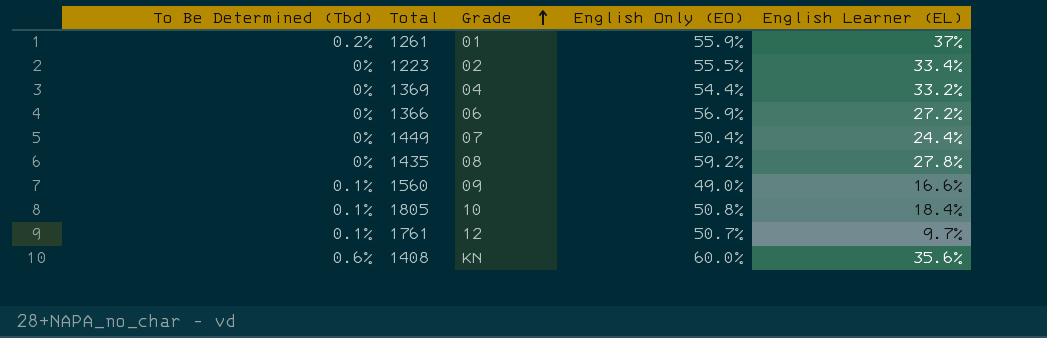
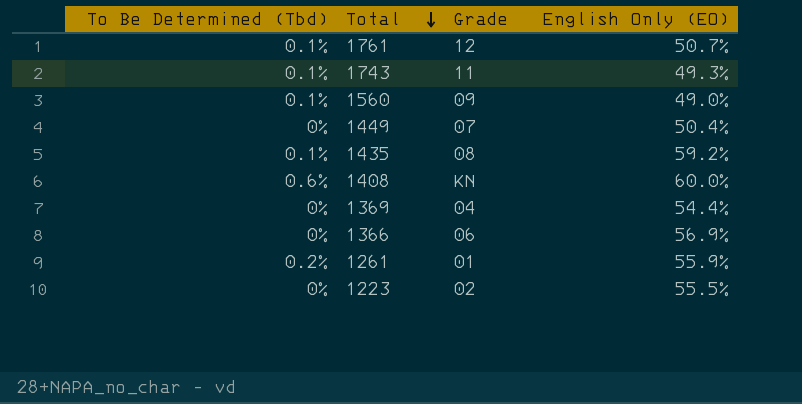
row order: Grade ascending -> Total descending
column English Learner (EL) | position: 5 -> none
row 1805: 0.1% | 10 | 50.8% | 18.4% -> none
row 1743: none -> 0.1% | 11 | 49.3%
1435 | To Be Determined (Tbd): 0% -> 0.1%

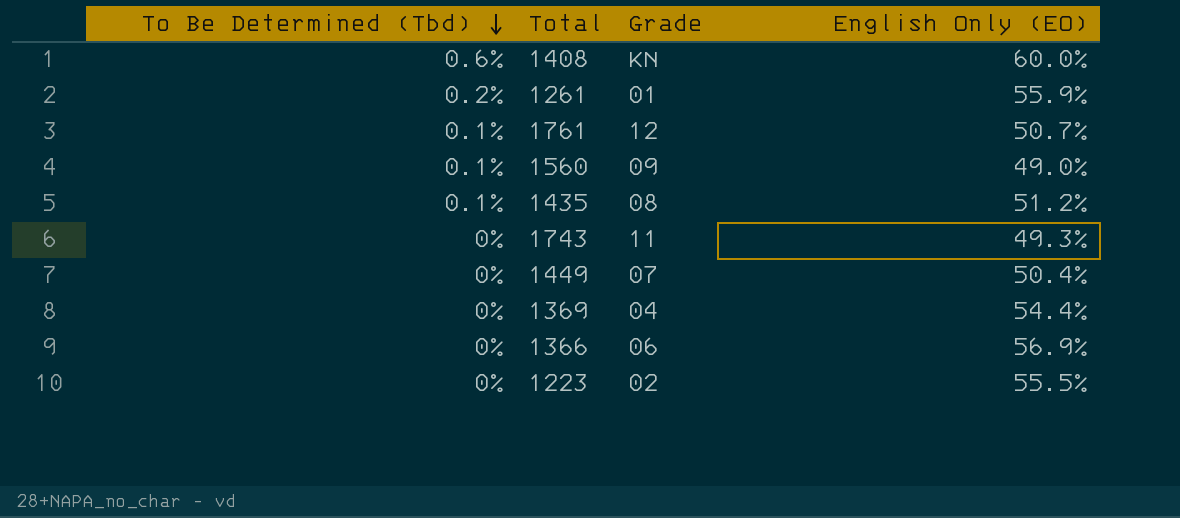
row order: Total descending -> To Be Determined (Tbd) descending
1435 | English Only (EO): 59.2% -> 51.2%
1743 | To Be Determined (Tbd): 0.1% -> 0%

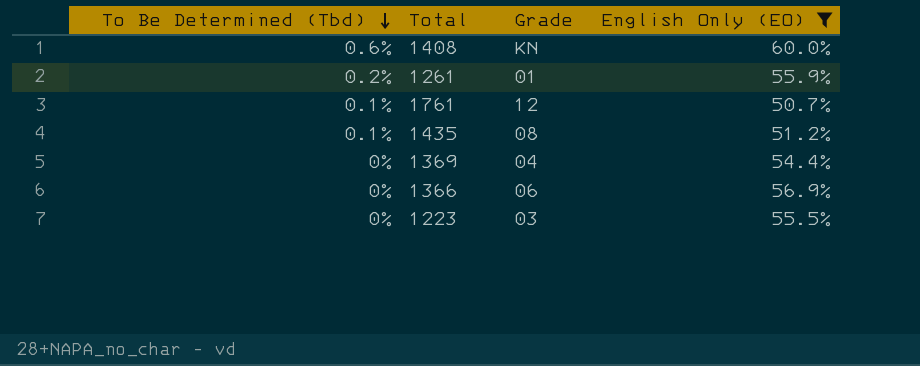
filter: none -> English Only (EO) >= 50.7%
1223 | Grade: 02 -> 03

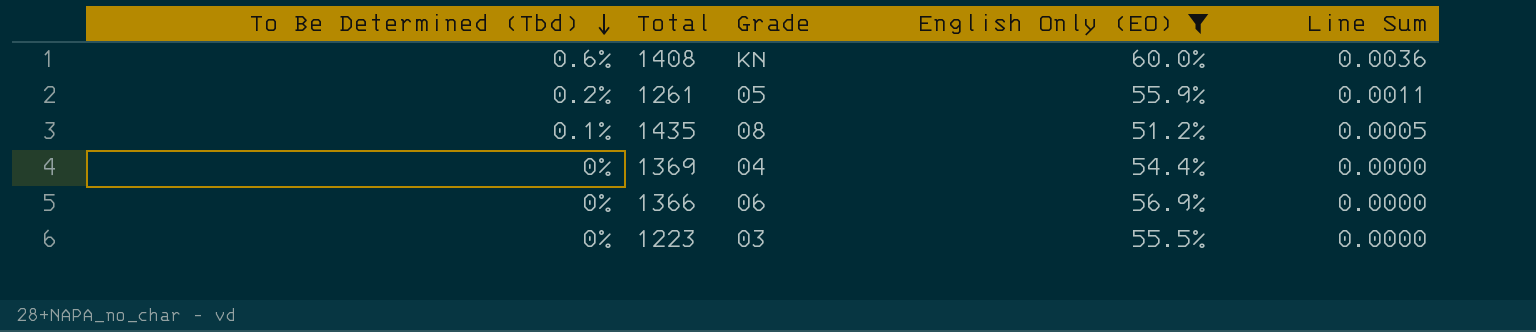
column Line Sum | formula: none -> [To Be Determined (Tbd)] * [English Only (EO)]
row 1761: 0.1% | 12 | 50.7% -> none
1261 | Grade: 01 -> 05

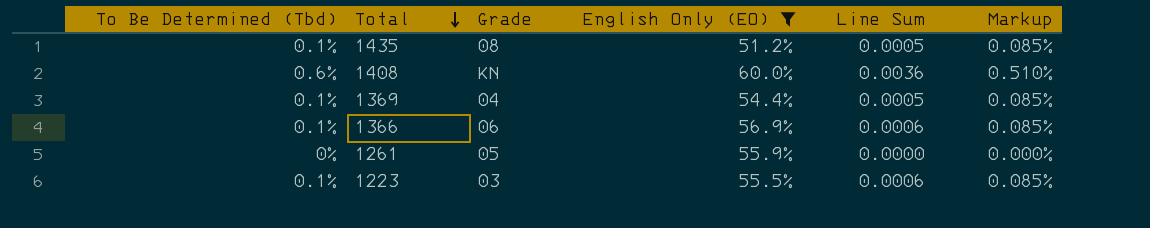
row order: To Be Determined (Tbd) descending -> Total descending
column Markup | formula: none -> [To Be Determined (Tbd)] * 0.85
1369 | To Be Determined (Tbd): 0% -> 0.1%
1369 | Line Sum: 0.0000 -> 0.0005
1366 | To Be Determined (Tbd): 0% -> 0.1%
1366 | Line Sum: 0.0000 -> 0.0006
1261 | To Be Determined (Tbd): 0.2% -> 0%
1261 | Line Sum: 0.0011 -> 0.0000
1223 | To Be Determined (Tbd): 0% -> 0.1%
1223 | Line Sum: 0.0000 -> 0.0006

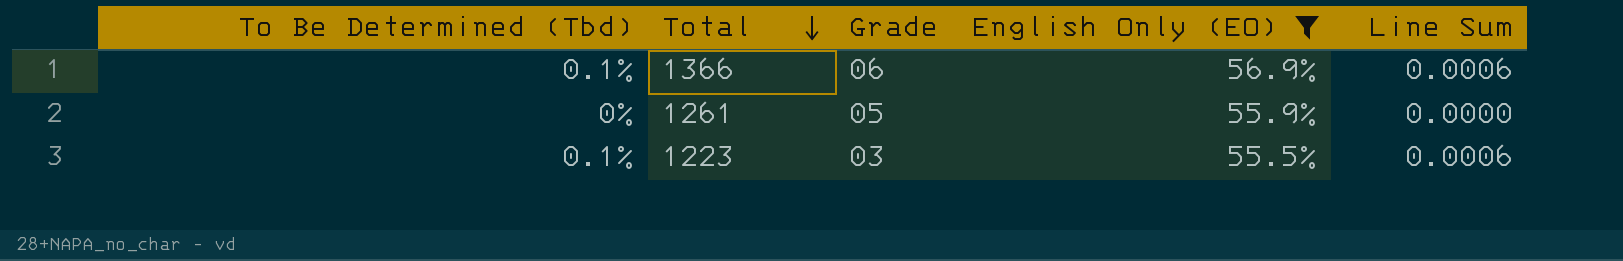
column Markup | formula: [To Be Determined (Tbd)] * 0.85 -> none
row 1435: 0.1% | 08 | 51.2% | 0.0005 | 0.085% -> none
row 1408: 0.6% | KN | 60.0% | 0.0036 | 0.510% -> none
row 1369: 0.1% | 04 | 54.4% | 0.0005 | 0.085% -> none

